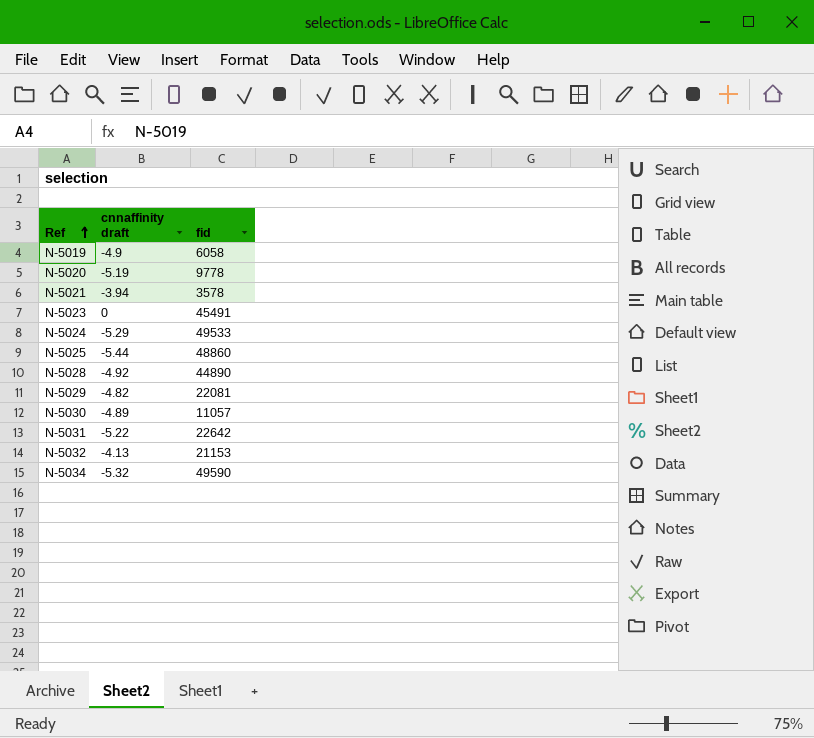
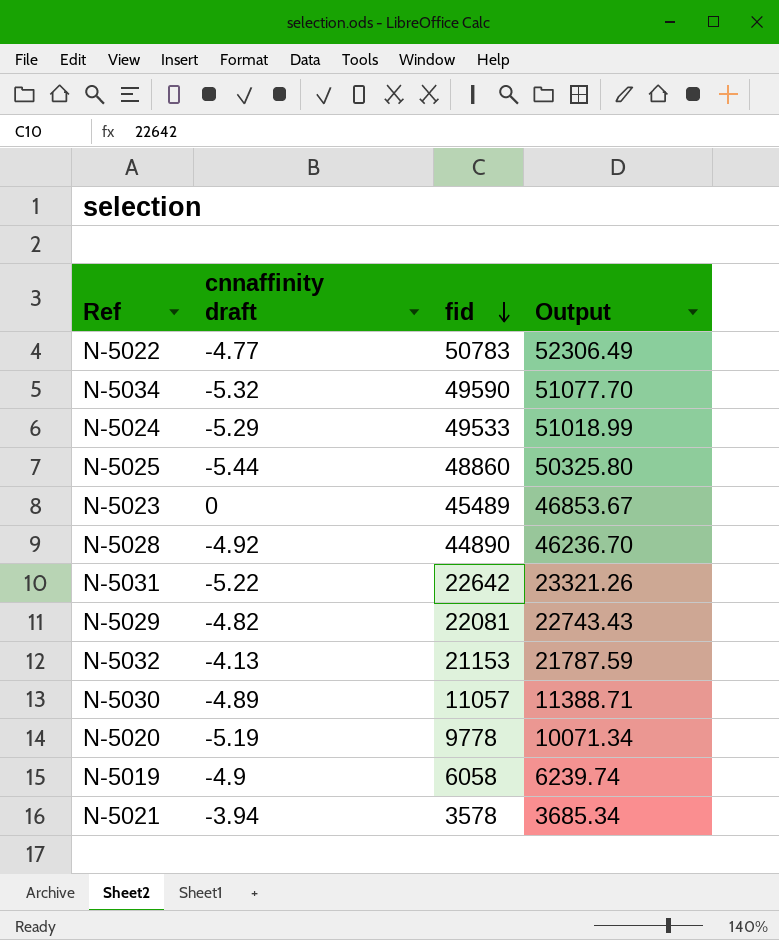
row order: Ref ascending -> fid descending
column Output | formula: none -> [fid] * 1.03
row N-5022: none -> -4.77 | 50783 | 52306.49
N-5023 | fid: 45491 -> 45489

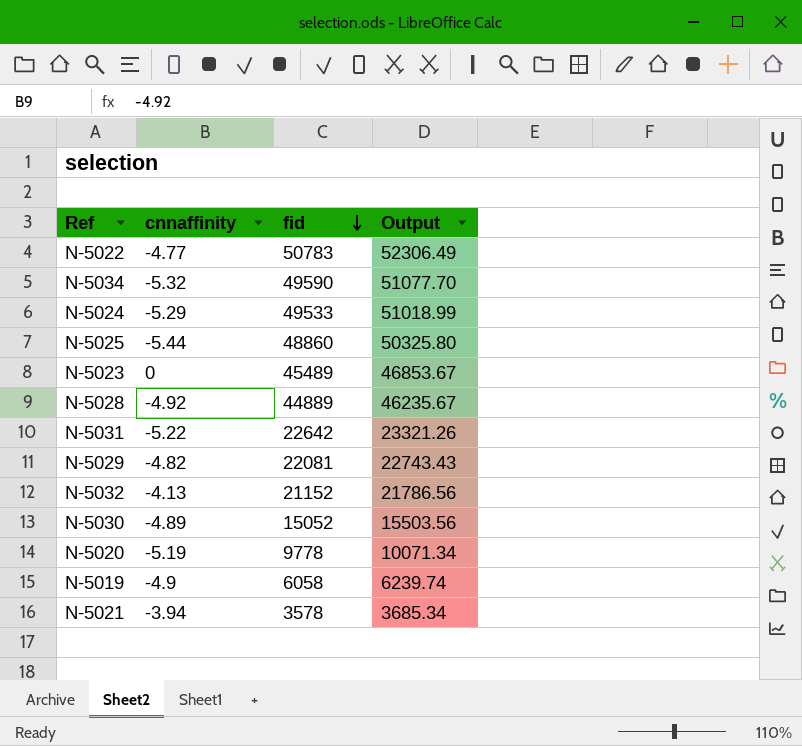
column name: cnnaffinity draft -> cnnaffinity
N-5028 | fid: 44890 -> 44889
N-5028 | Output: 46236.70 -> 46235.67
N-5032 | fid: 21153 -> 21152
N-5032 | Output: 21787.59 -> 21786.56
N-5030 | fid: 11057 -> 15052
N-5030 | Output: 11388.71 -> 15503.56

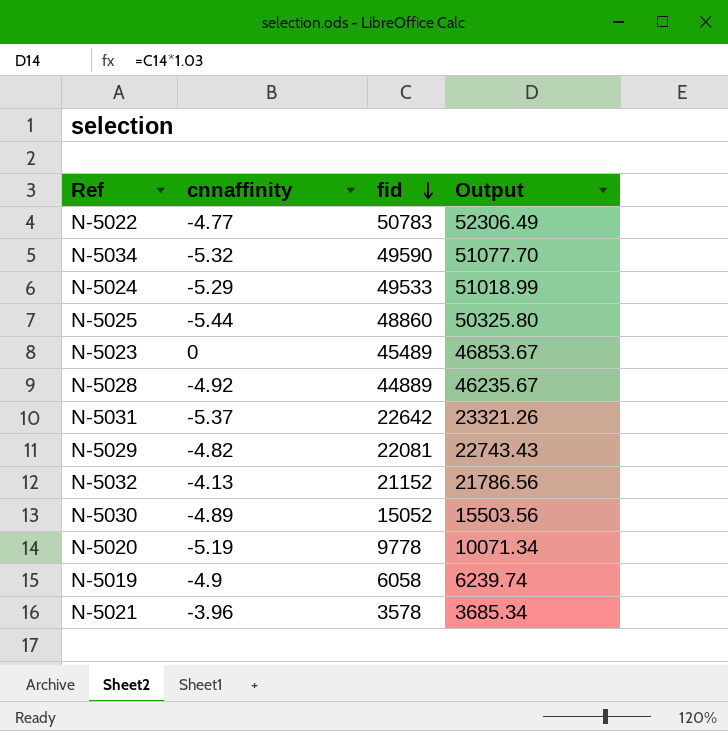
N-5031 | cnnaffinity: -5.22 -> -5.37
N-5021 | cnnaffinity: -3.94 -> -3.96

